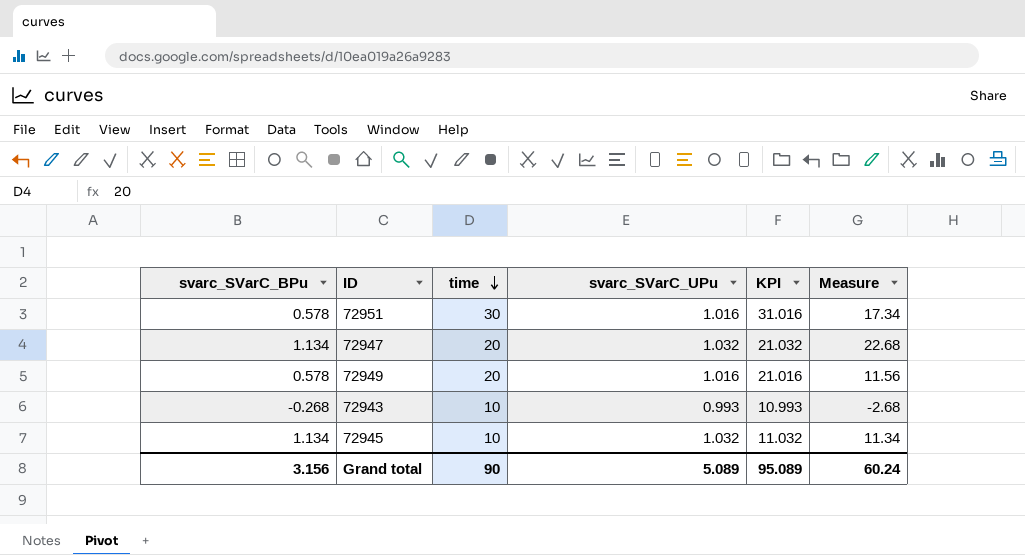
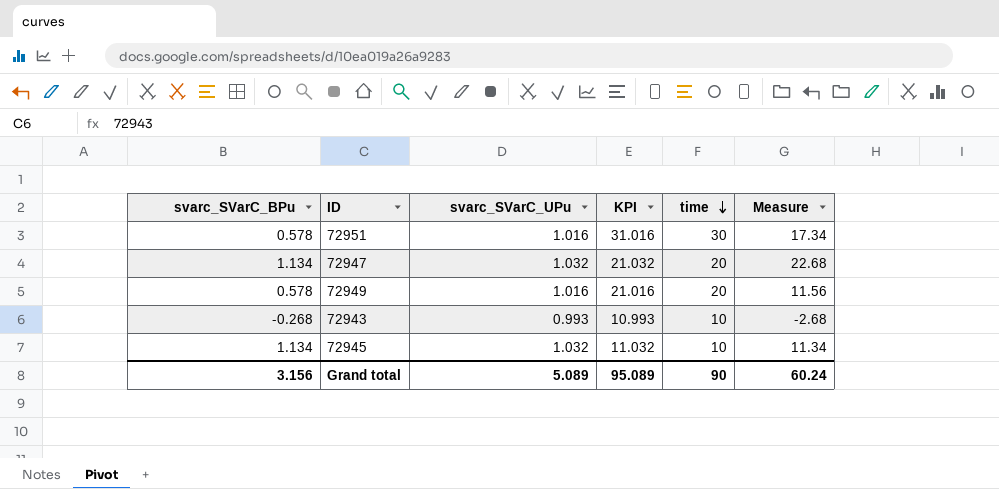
column time | position: 3 -> 5

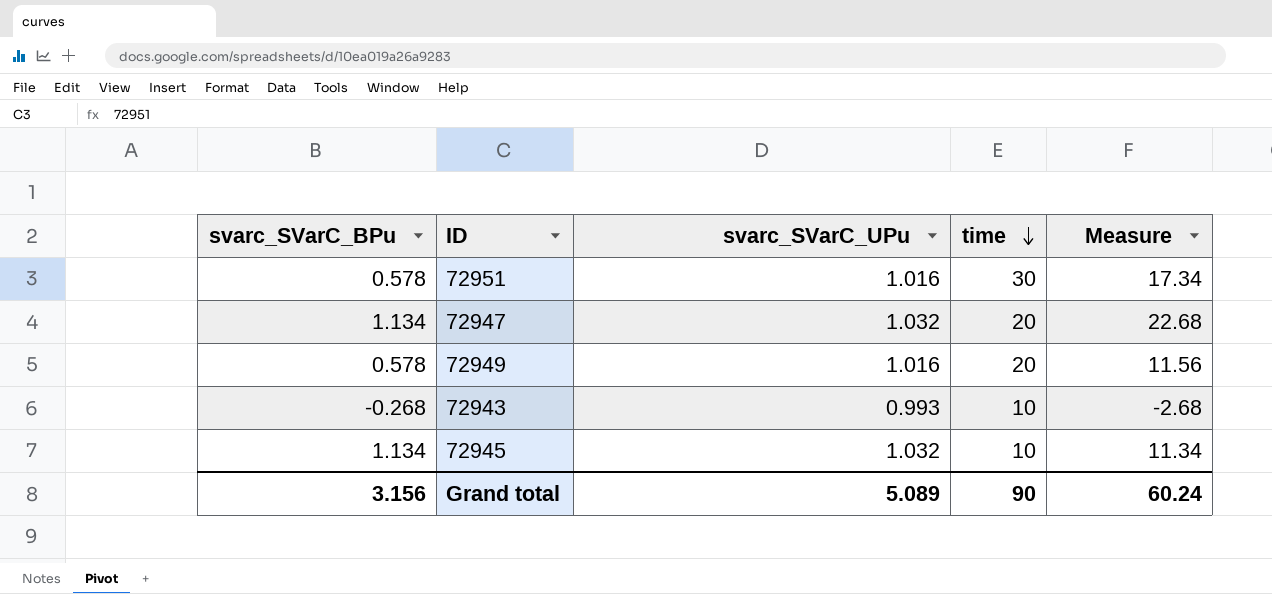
column KPI | formula: [svarc_SVarC_UPu] + [time] -> none

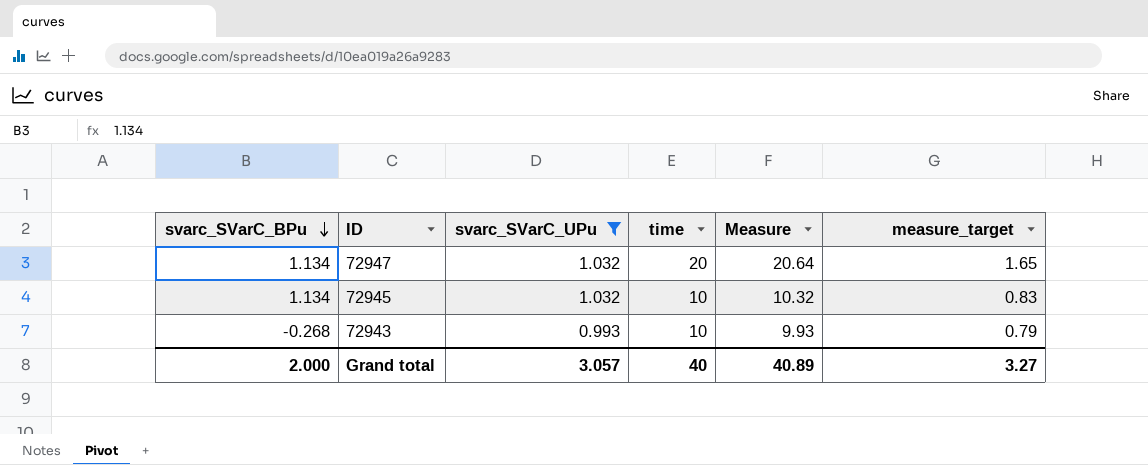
filter: none -> svarc_SVarC_UPu != 1.016
row order: time descending -> svarc_SVarC_BPu descending
column Measure | formula: [svarc_SVarC_BPu] * [time] -> [svarc_SVarC_UPu] * [time]
column measure_target | formula: none -> [Measure] * 0.08
Grand total | svarc_SVarC_BPu: 3.156 -> 2.000
Grand total | svarc_SVarC_UPu: 5.089 -> 3.057
Grand total | time: 90 -> 40
Grand total | Measure: 60.24 -> 40.89

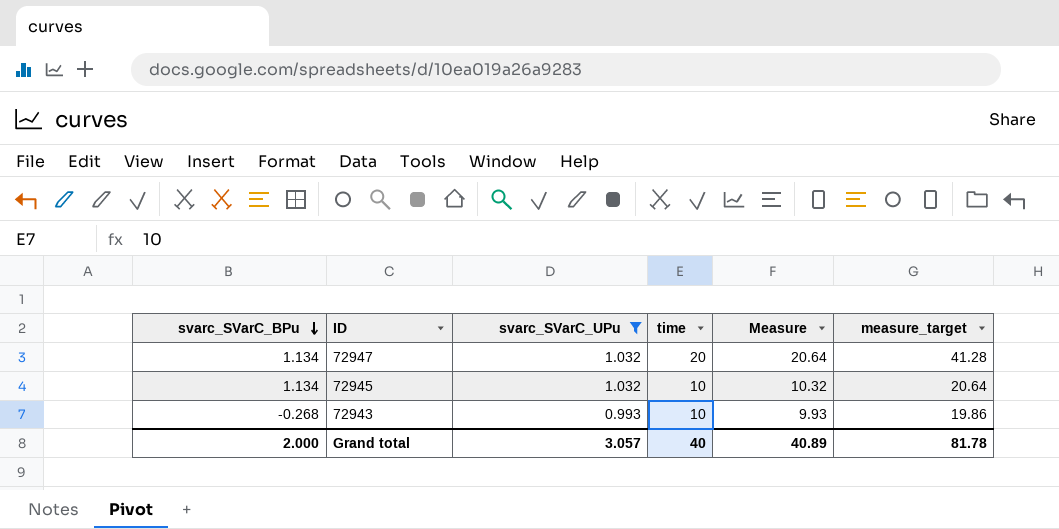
column measure_target | formula: [Measure] * 0.08 -> [Measure] * 2
Grand total | measure_target: 3.27 -> 81.78

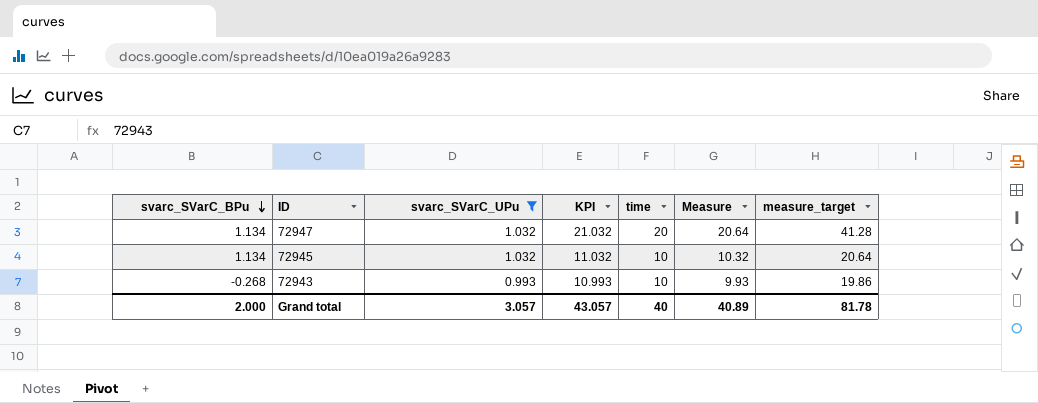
column KPI | formula: none -> [svarc_SVarC_UPu] + [time]

